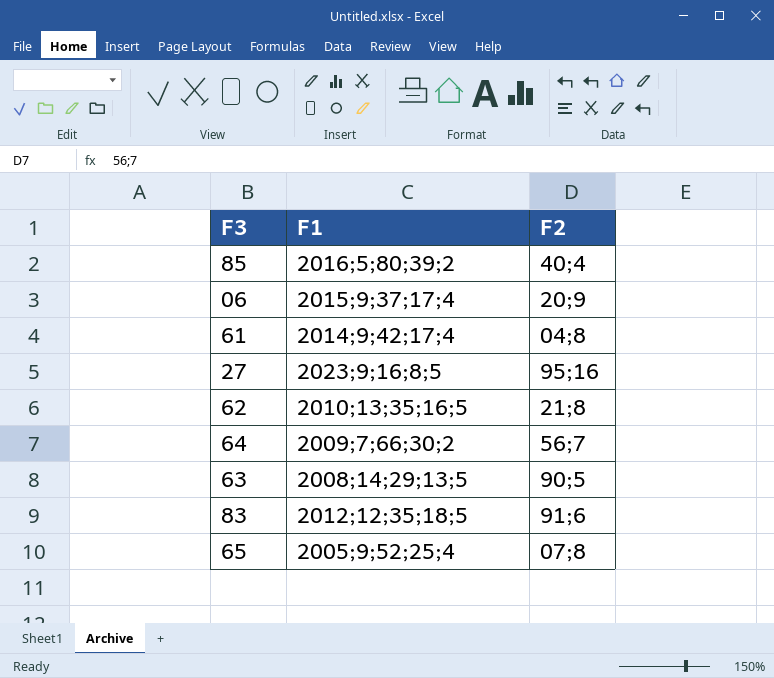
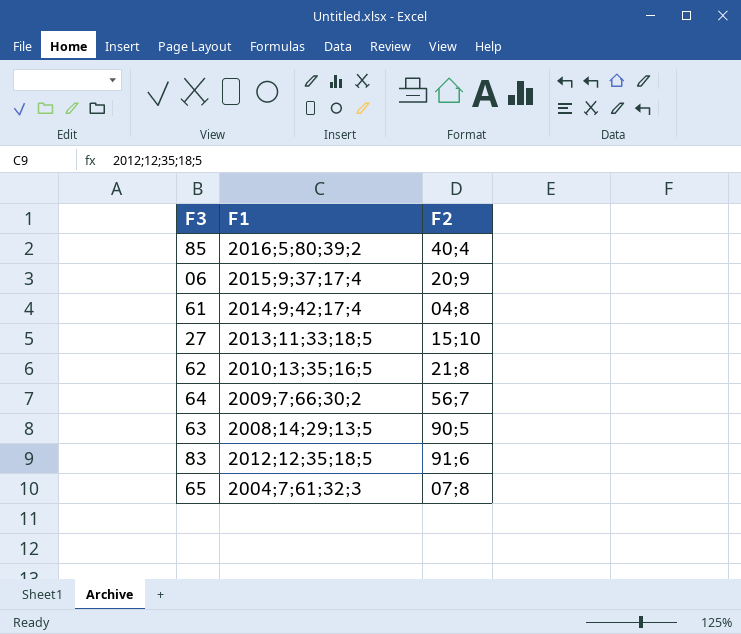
27 | F1: 2023;9;16;8;5 -> 2013;11;33;18;5
27 | F2: 95;16 -> 15;10
65 | F1: 2005;9;52;25;4 -> 2004;7;61;32;3

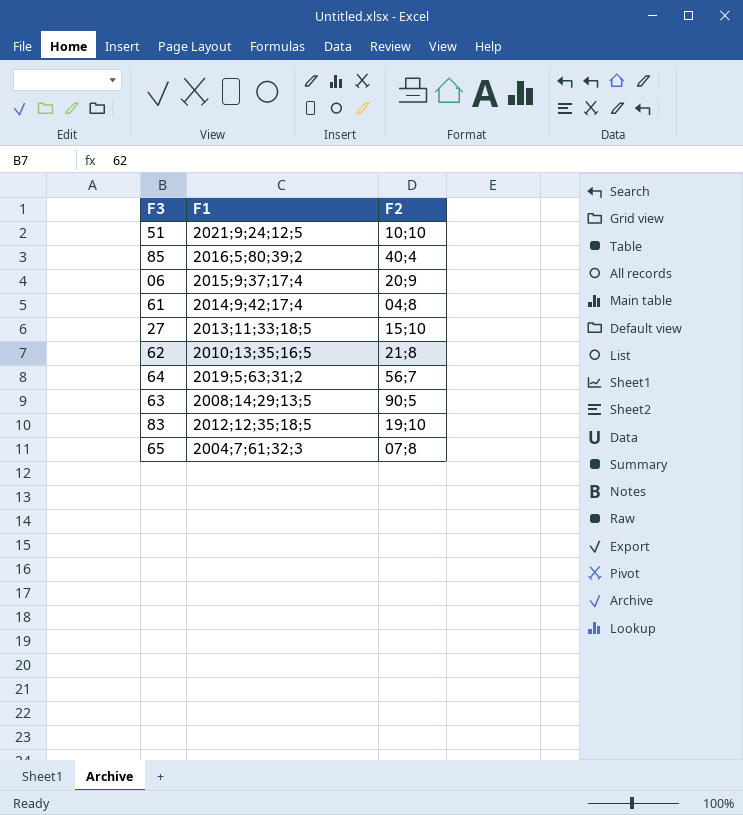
row 51: none -> 2021;9;24;12;5 | 10;10
64 | F1: 2009;7;66;30;2 -> 2019;5;63;31;2
83 | F2: 91;6 -> 19;10

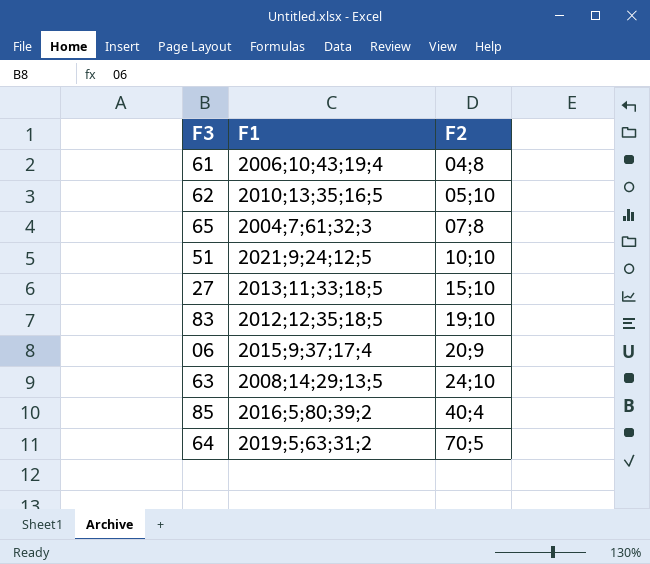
row order: none -> F2 ascending
61 | F1: 2014;9;42;17;4 -> 2006;10;43;19;4
62 | F2: 21;8 -> 05;10
63 | F2: 90;5 -> 24;10
64 | F2: 56;7 -> 70;5

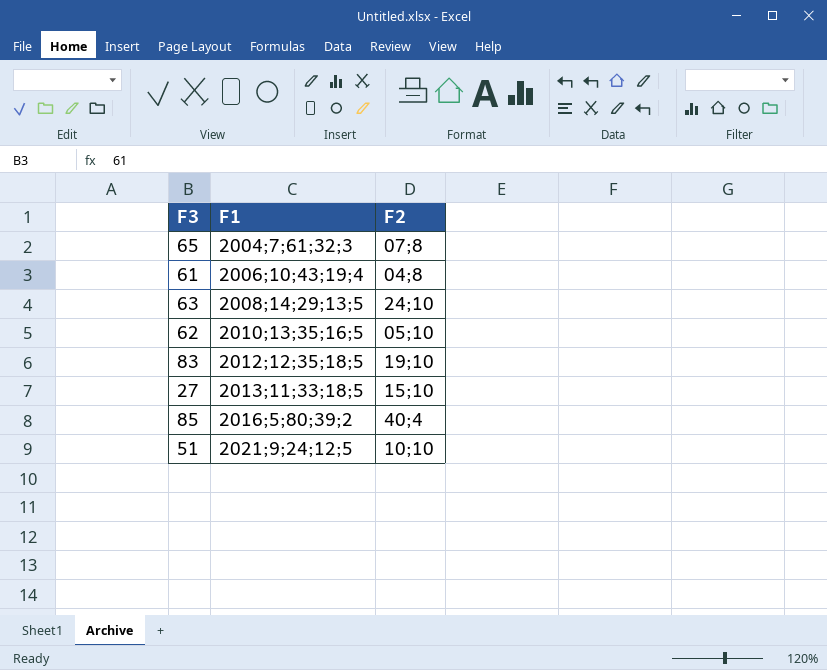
row order: F2 ascending -> F1 ascending
row 06: 2015;9;37;17;4 | 20;9 -> none
row 64: 2019;5;63;31;2 | 70;5 -> none

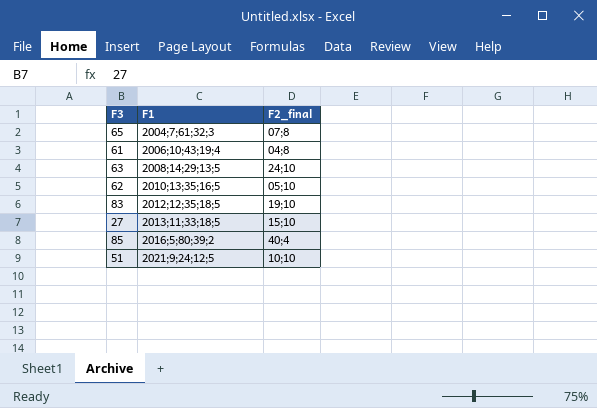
column name: F2 -> F2_final

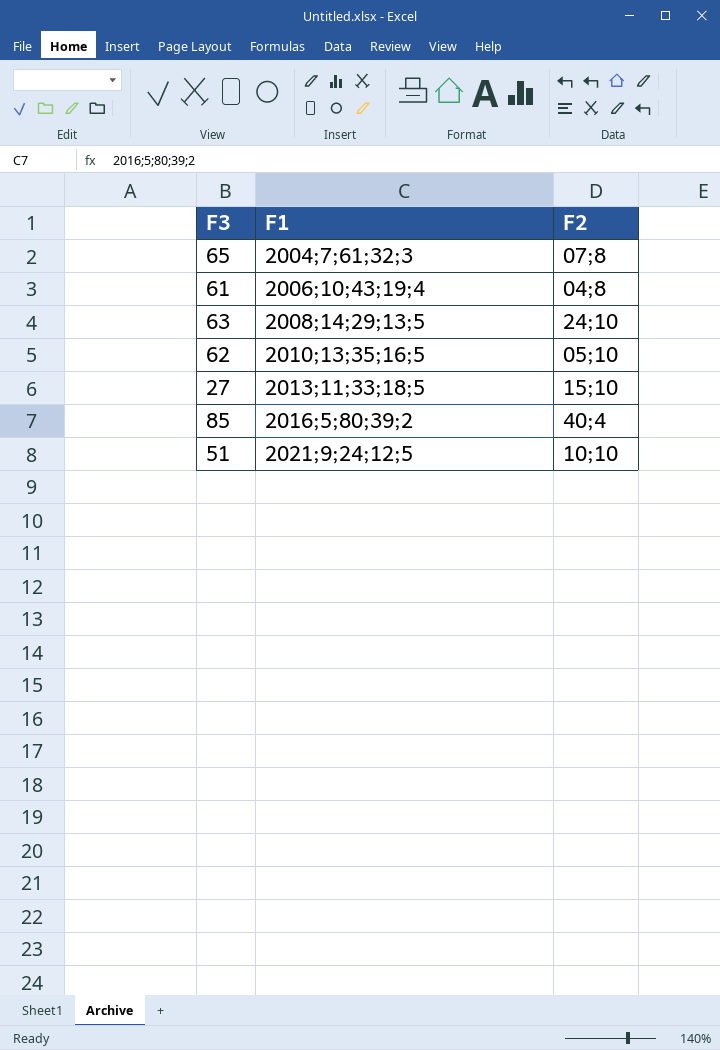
column name: F2_final -> F2
row 83: 2012;12;35;18;5 | 19;10 -> none

